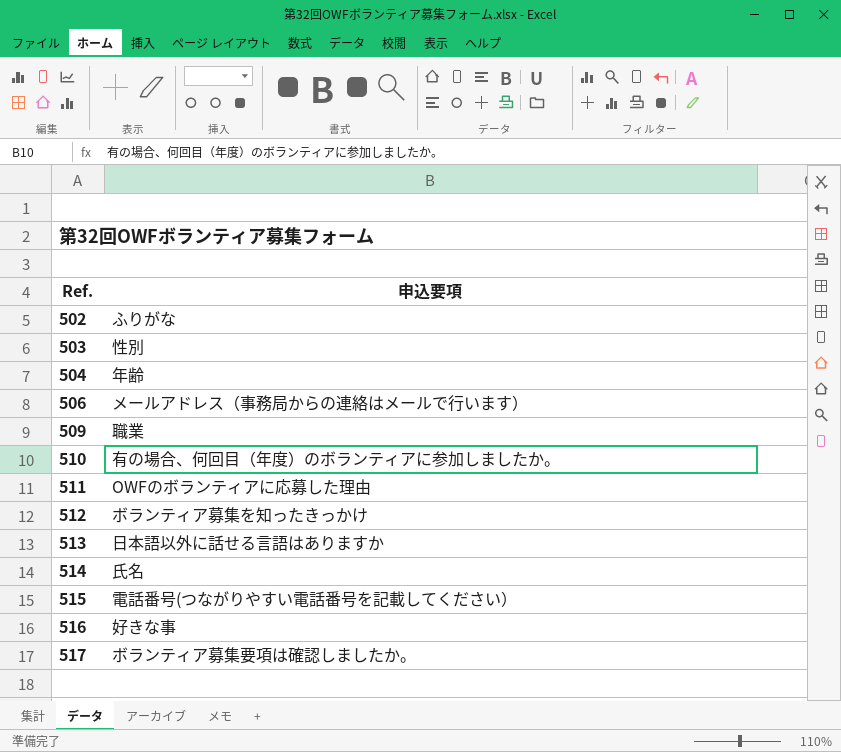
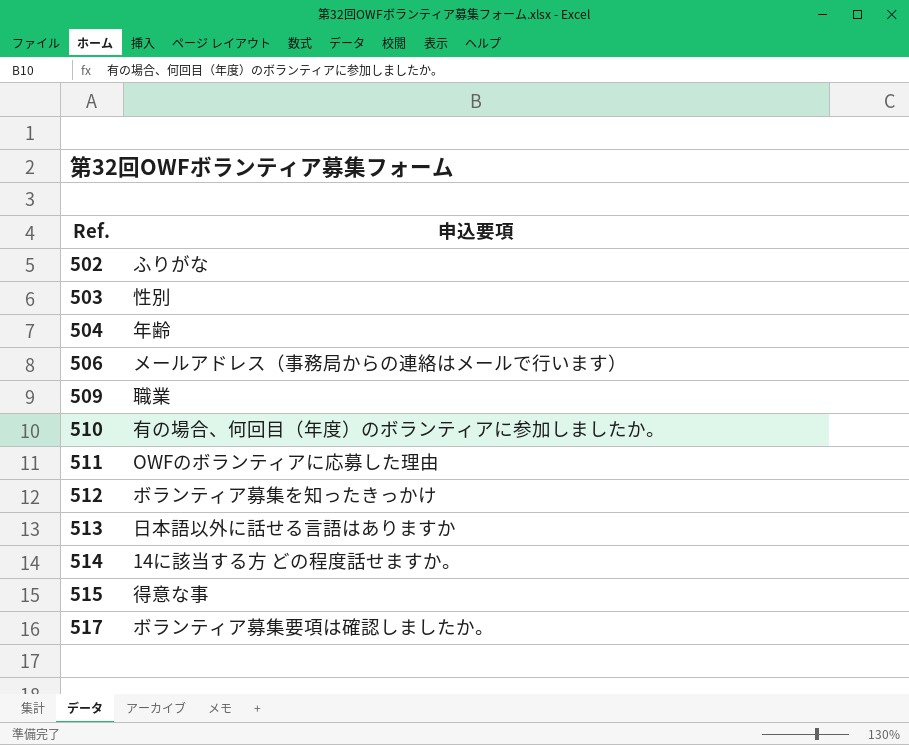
row 516: 好きな事 -> none
514 | 申込要項: 氏名 -> 14に該当する方 どの程度話せますか。
515 | 申込要項: 電話番号(つながりやすい電話番号を記載してください） -> 得意な事

